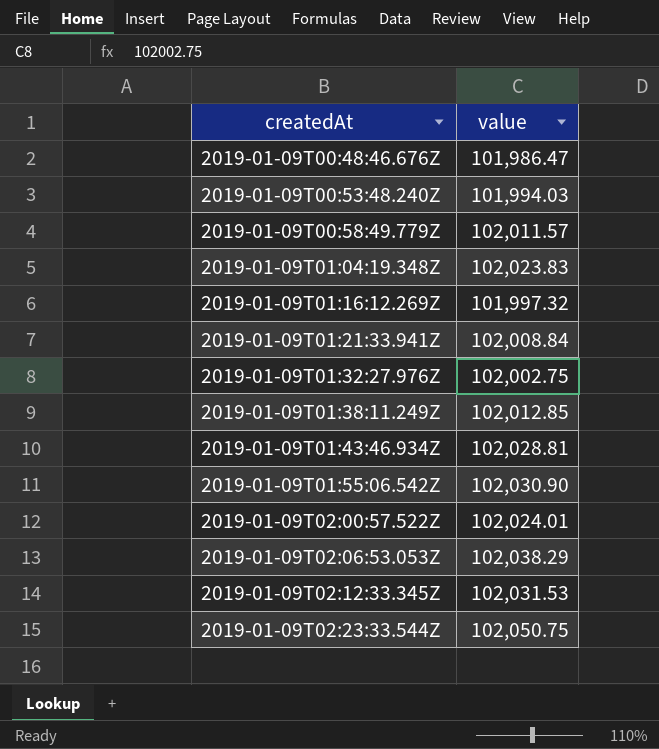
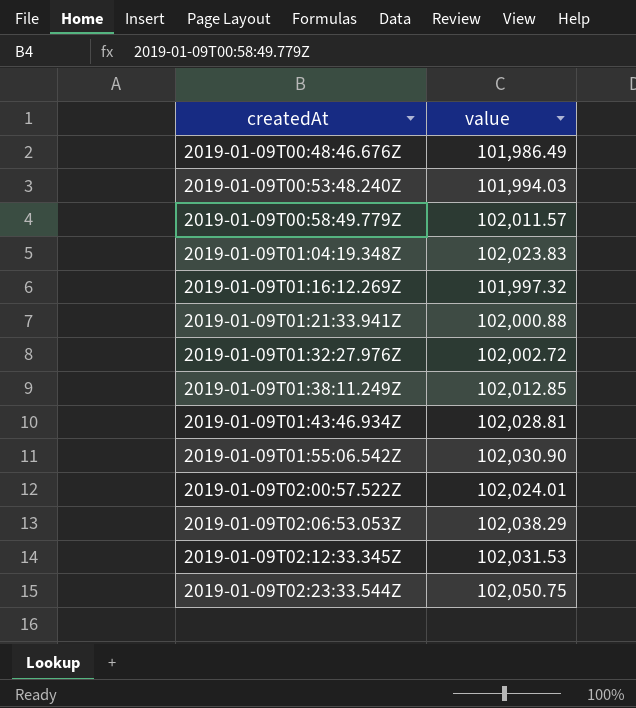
2019-01-09T00:48:46.676Z | value: 101,986.47 -> 101,986.49
2019-01-09T01:21:33.941Z | value: 102,008.84 -> 102,000.88
2019-01-09T01:32:27.976Z | value: 102,002.75 -> 102,002.72

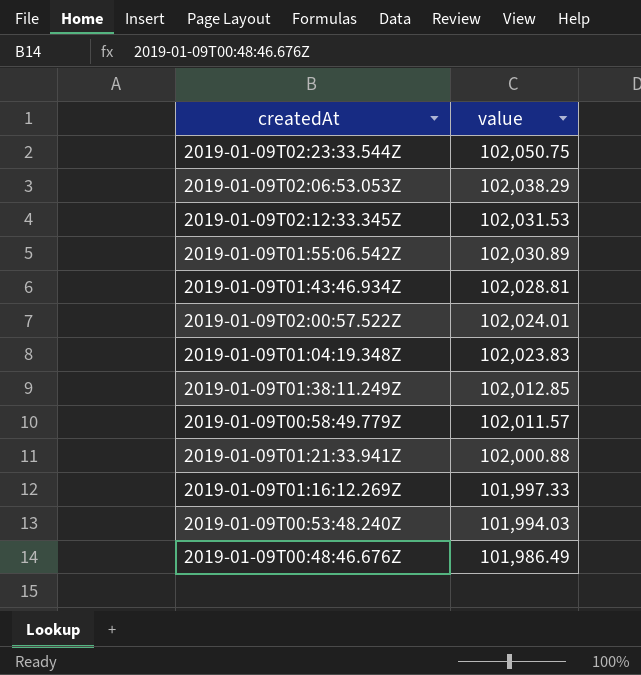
row order: createdAt ascending -> value descending
row 2019-01-09T01:32:27.976Z: 102,002.72 -> none
2019-01-09T01:55:06.542Z | value: 102,030.90 -> 102,030.89
2019-01-09T01:16:12.269Z | value: 101,997.32 -> 101,997.33

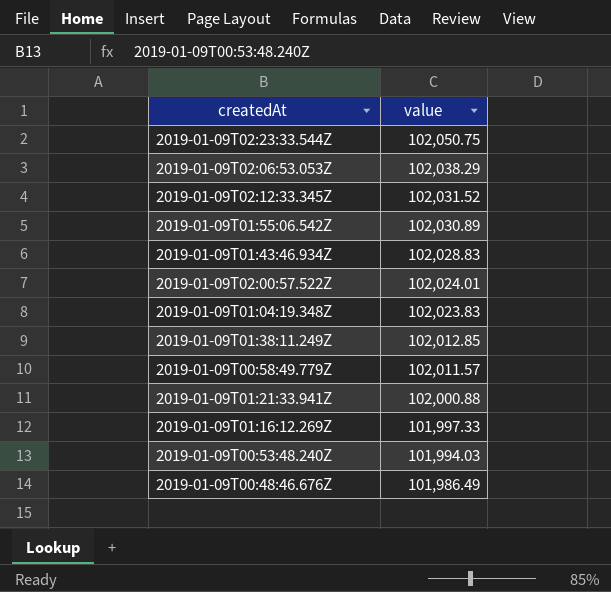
2019-01-09T02:12:33.345Z | value: 102,031.53 -> 102,031.52
2019-01-09T01:43:46.934Z | value: 102,028.81 -> 102,028.83

